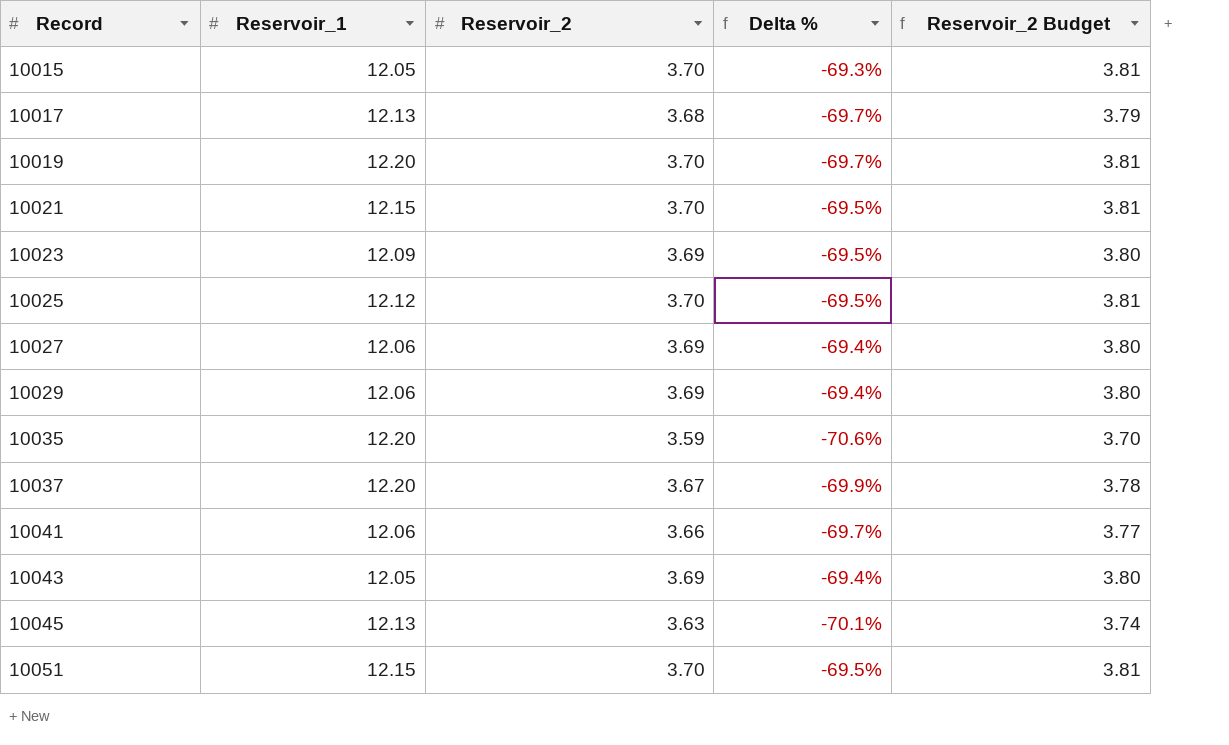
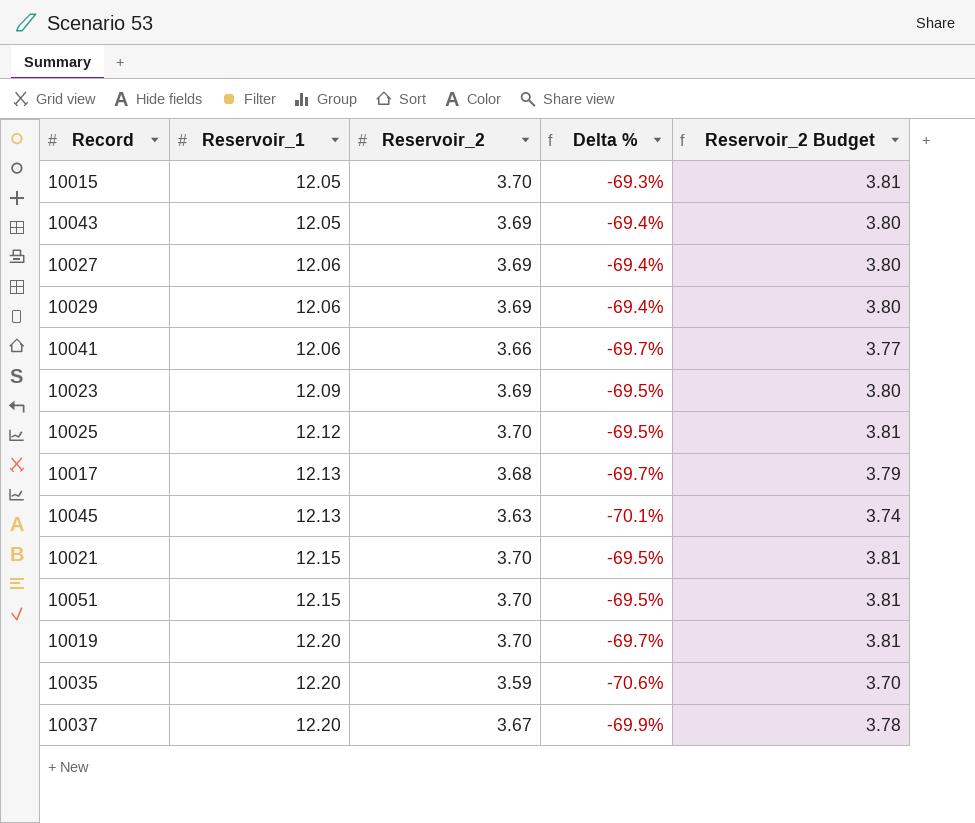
row order: Record ascending -> Reservoir_1 ascending

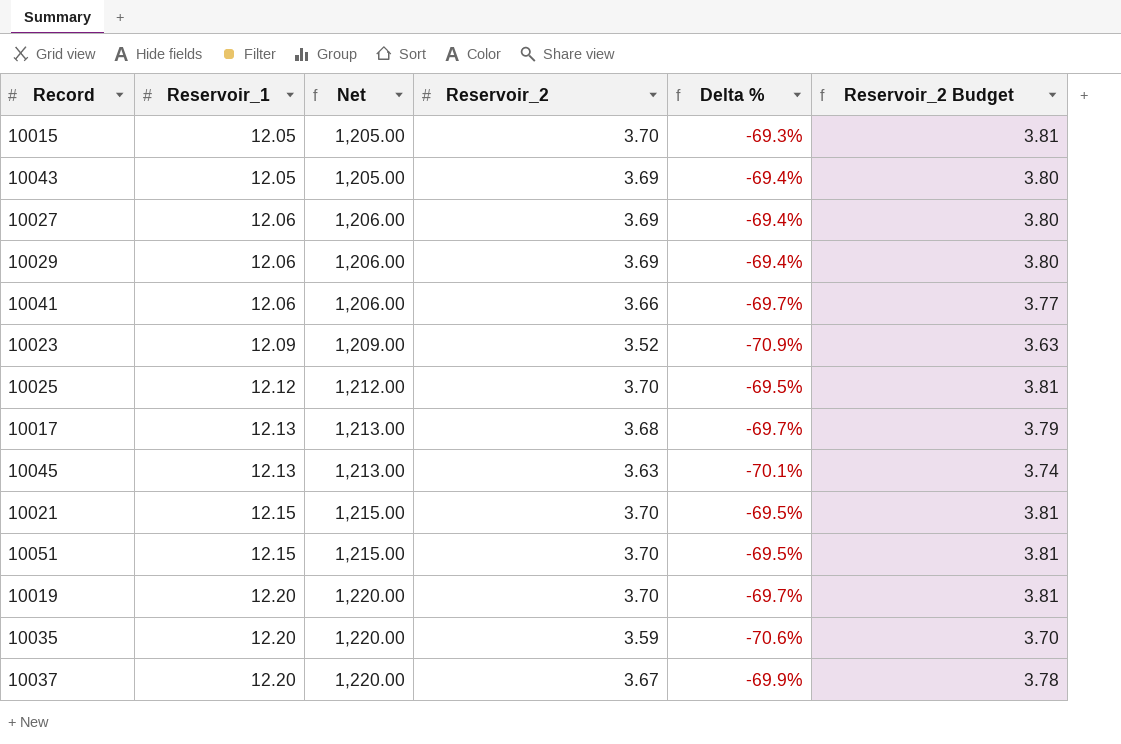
column Net | formula: none -> [Reservoir_1] * 100
10023 | Reservoir_2: 3.69 -> 3.52
10023 | Delta %: -69.5% -> -70.9%
10023 | Reservoir_2 Budget: 3.80 -> 3.63

